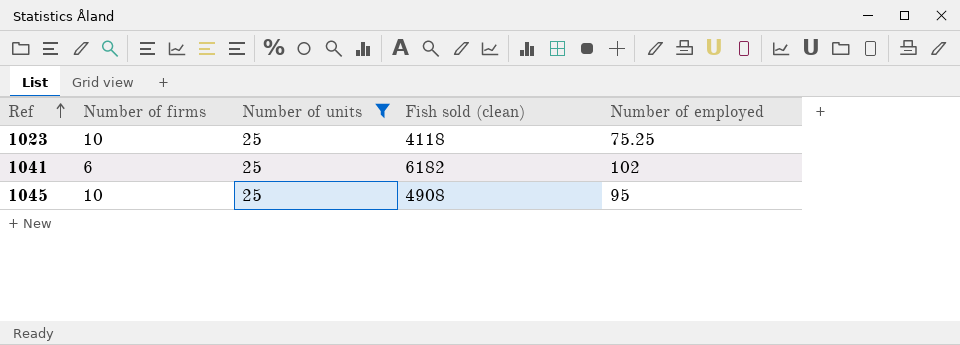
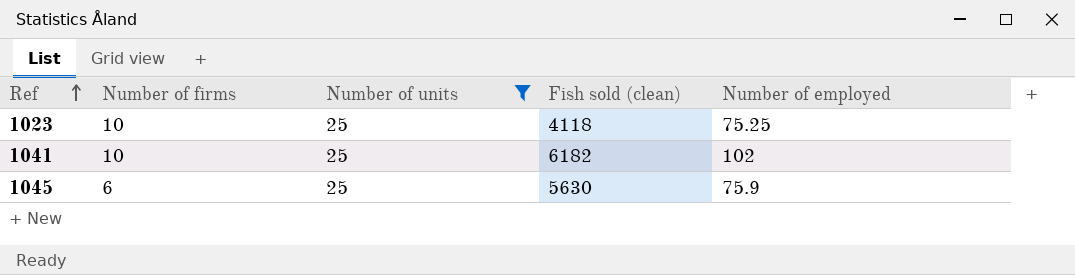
1041 | Number of firms: 6 -> 10
1045 | Number of firms: 10 -> 6
1045 | Fish sold (clean): 4908 -> 5630
1045 | Number of employed: 95 -> 75.9

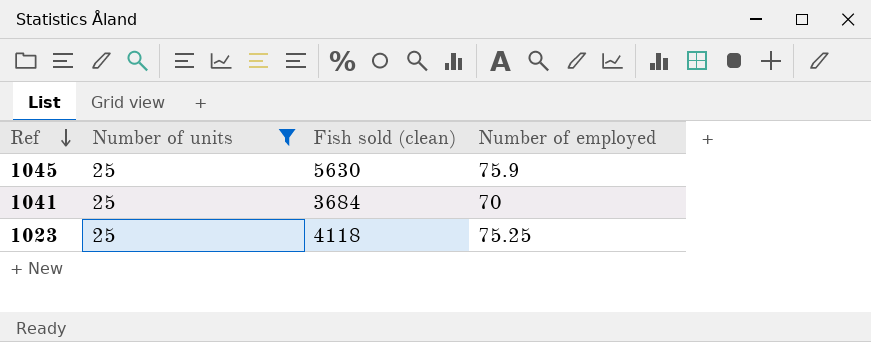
row order: Ref ascending -> Ref descending
column Number of firms | position: 2 -> none
1041 | Fish sold (clean): 6182 -> 3684
1041 | Number of employed: 102 -> 70

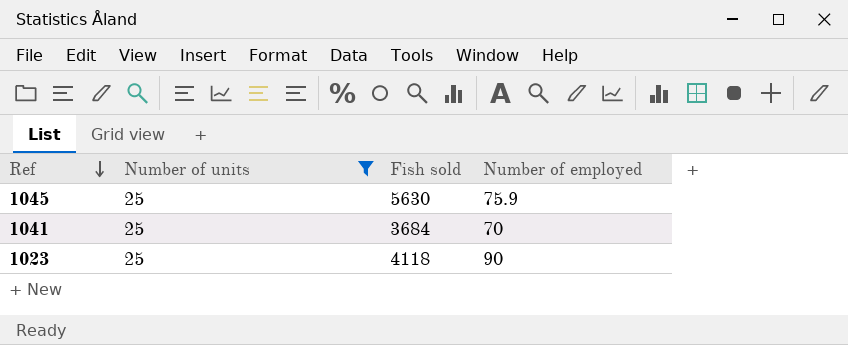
column name: Fish sold (clean) -> Fish sold
1023 | Number of employed: 75.25 -> 90

